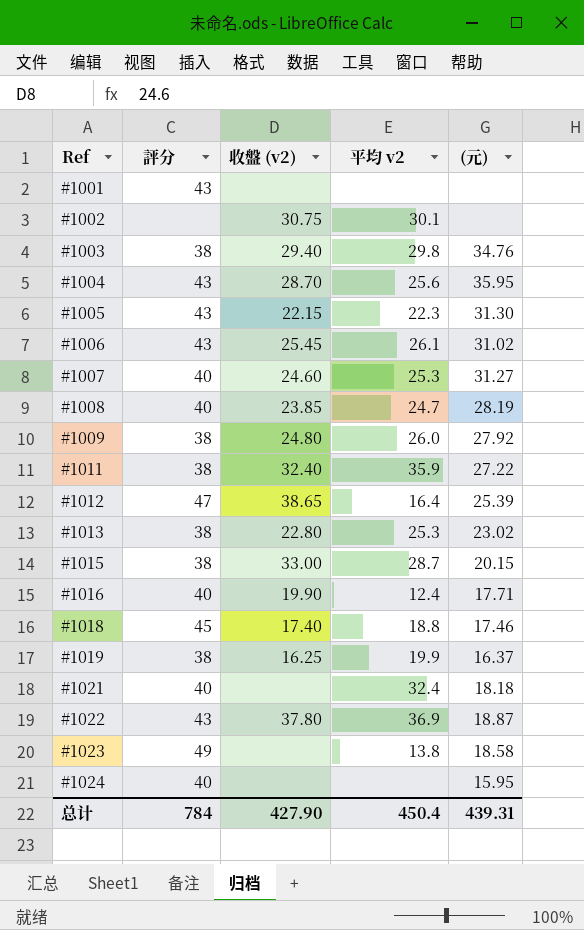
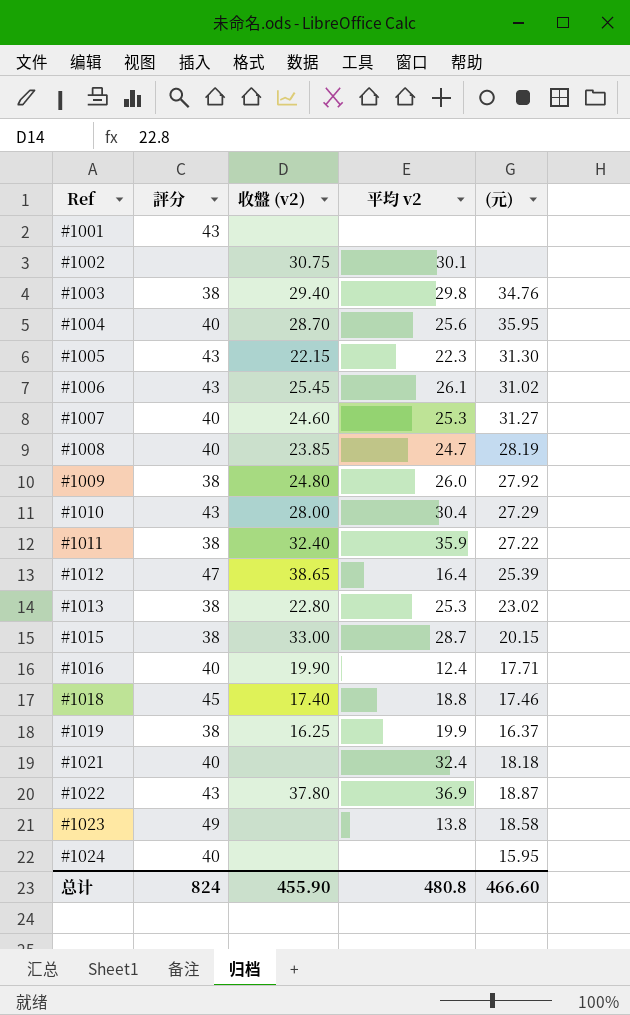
#1004 | 評分: 43 -> 40
row #1010: none -> 43 | 28.00 | 30.4 | 27.29
总计 | 評分: 784 -> 824
总计 | 收盤 (v2): 427.90 -> 455.90
总计 | 平均 v2: 450.4 -> 480.8
总计 | (元): 439.31 -> 466.60

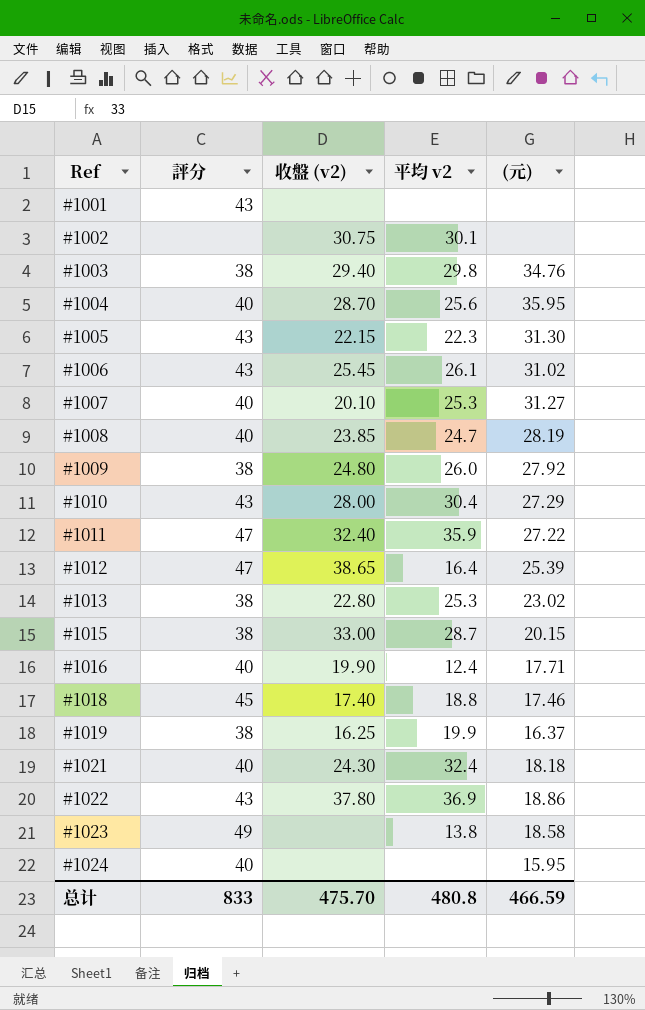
#1007 | 收盤 (v2): 24.60 -> 20.10
#1011 | 評分: 38 -> 47
#1021 | 收盤 (v2): none -> 24.30
#1022 | (元): 18.87 -> 18.86
总计 | 評分: 824 -> 833
总计 | 收盤 (v2): 455.90 -> 475.70
总计 | (元): 466.60 -> 466.59

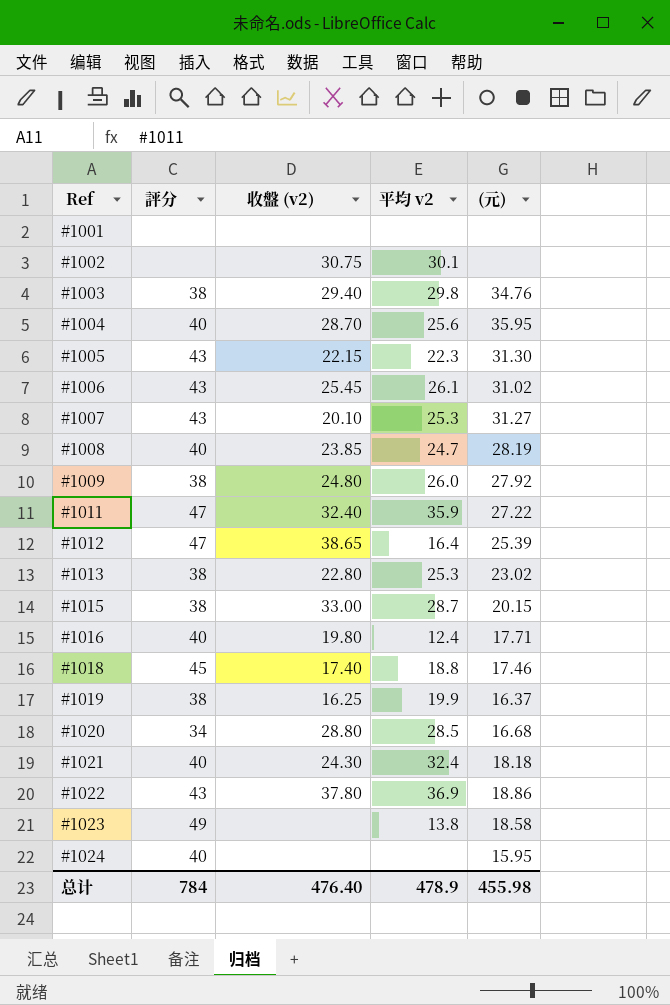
row #1010: 43 | 28.00 | 30.4 | 27.29 -> none
#1001 | 評分: 43 -> none
#1007 | 評分: 40 -> 43
#1016 | 收盤 (v2): 19.90 -> 19.80
row #1020: none -> 34 | 28.80 | 28.5 | 16.68
总计 | 評分: 833 -> 784
总计 | 收盤 (v2): 475.70 -> 476.40
总计 | 平均 v2: 480.8 -> 478.9
总计 | (元): 466.59 -> 455.98

